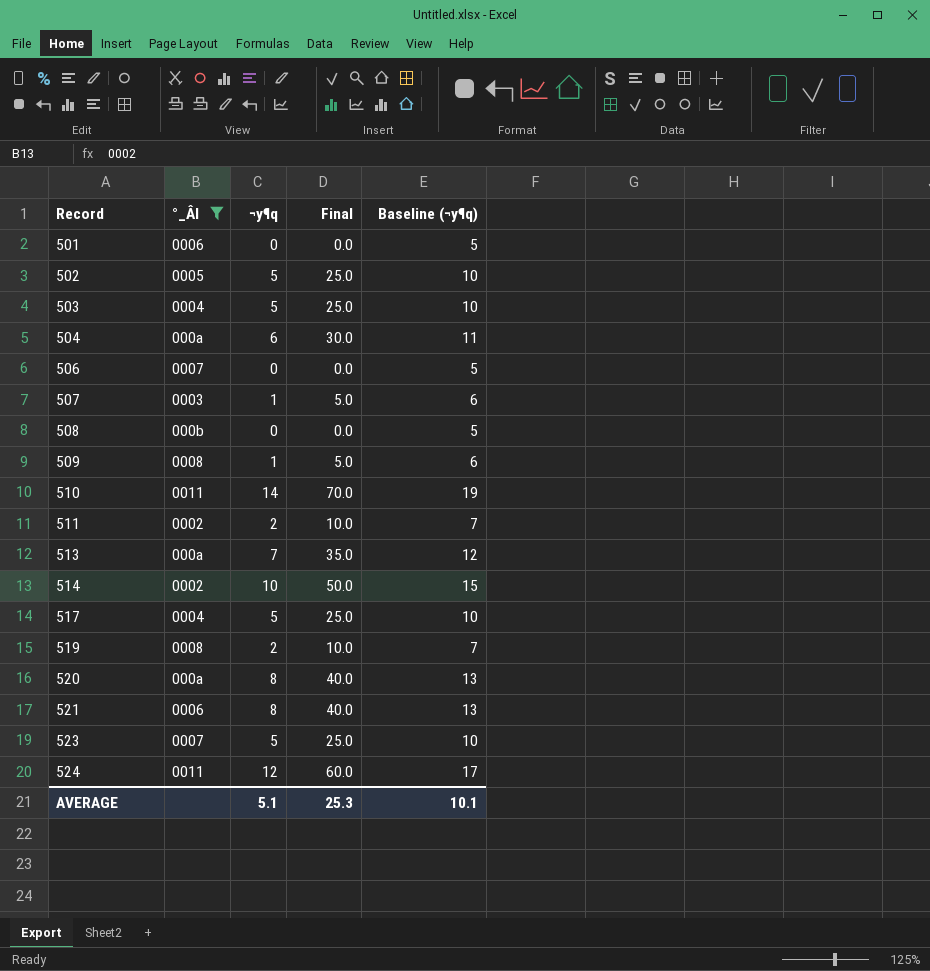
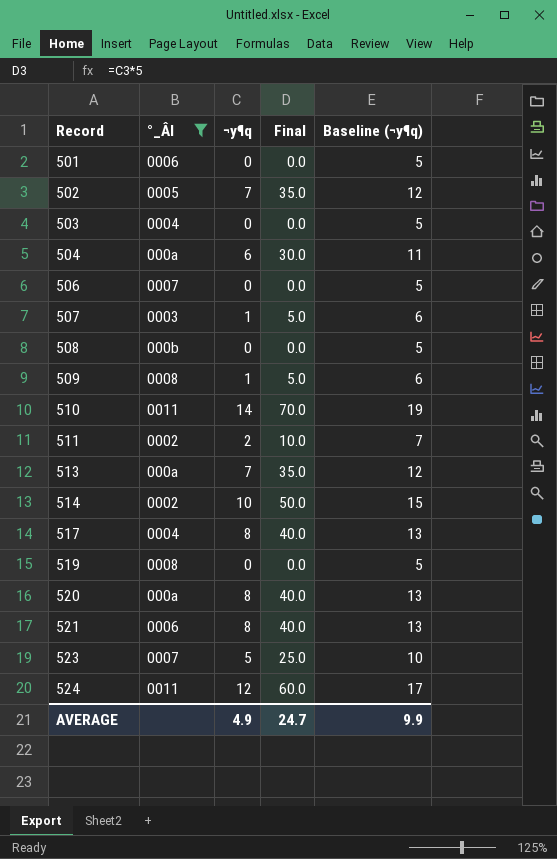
502 | ¬y¶q: 5 -> 7
502 | Final: 25.0 -> 35.0
502 | Baseline (¬y¶q): 10 -> 12
503 | ¬y¶q: 5 -> 0
503 | Final: 25.0 -> 0.0
503 | Baseline (¬y¶q): 10 -> 5
517 | ¬y¶q: 5 -> 8
517 | Final: 25.0 -> 40.0
517 | Baseline (¬y¶q): 10 -> 13
519 | ¬y¶q: 2 -> 0
519 | Final: 10.0 -> 0.0
519 | Baseline (¬y¶q): 7 -> 5
AVERAGE | ¬y¶q: 5.1 -> 4.9
AVERAGE | Final: 25.3 -> 24.7
AVERAGE | Baseline (¬y¶q): 10.1 -> 9.9

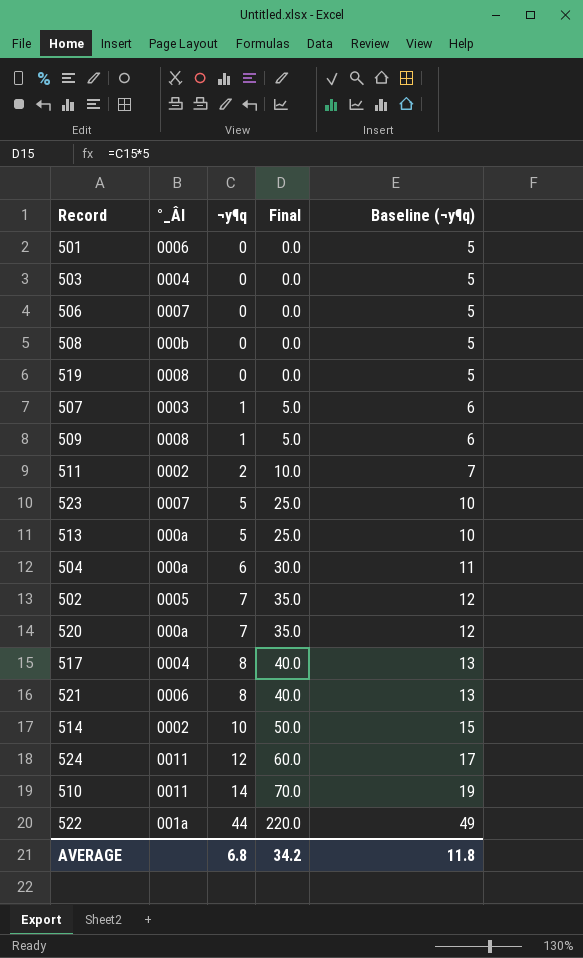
filter: °_ÂI != 001a -> none
row order: Record ascending -> ¬y¶q ascending
513 | ¬y¶q: 7 -> 5
513 | Final: 35.0 -> 25.0
513 | Baseline (¬y¶q): 12 -> 10
520 | ¬y¶q: 8 -> 7
520 | Final: 40.0 -> 35.0
520 | Baseline (¬y¶q): 13 -> 12
AVERAGE | ¬y¶q: 4.9 -> 6.8
AVERAGE | Final: 24.7 -> 34.2
AVERAGE | Baseline (¬y¶q): 9.9 -> 11.8

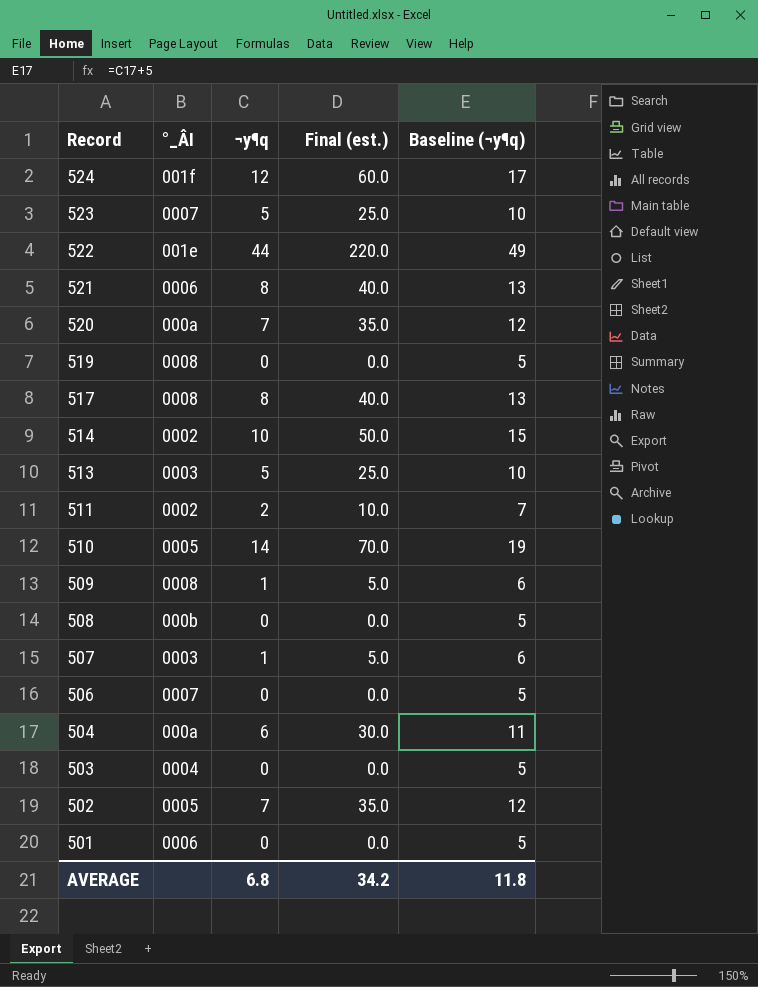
row order: ¬y¶q ascending -> Record descending
column name: Final -> Final (est.)
524 | °_ÂI: 0011 -> 001f
522 | °_ÂI: 001a -> 001e
517 | °_ÂI: 0004 -> 0008
513 | °_ÂI: 000a -> 0003
510 | °_ÂI: 0011 -> 0005

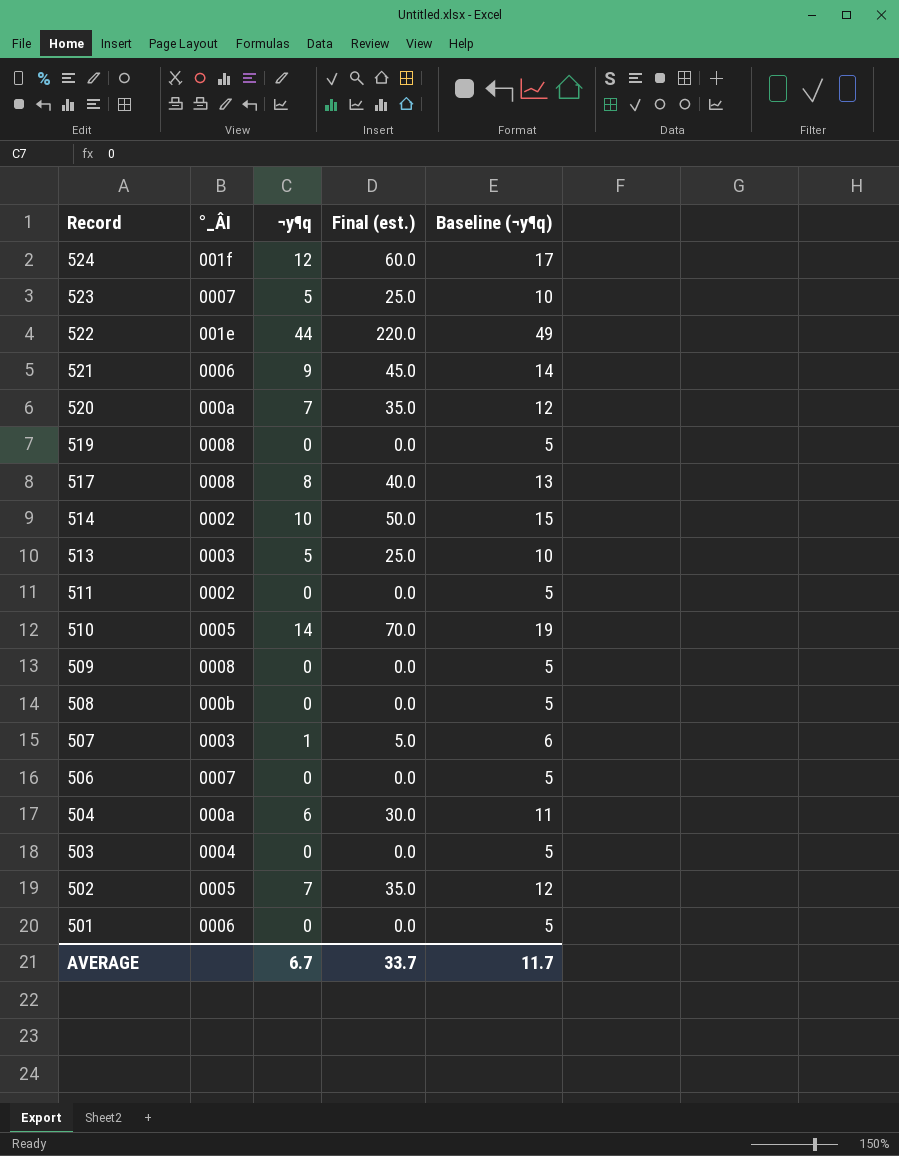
521 | ¬y¶q: 8 -> 9
521 | Final (est.): 40.0 -> 45.0
521 | Baseline (¬y¶q): 13 -> 14
511 | ¬y¶q: 2 -> 0
511 | Final (est.): 10.0 -> 0.0
511 | Baseline (¬y¶q): 7 -> 5
509 | ¬y¶q: 1 -> 0
509 | Final (est.): 5.0 -> 0.0
509 | Baseline (¬y¶q): 6 -> 5
AVERAGE | ¬y¶q: 6.8 -> 6.7
AVERAGE | Final (est.): 34.2 -> 33.7
AVERAGE | Baseline (¬y¶q): 11.8 -> 11.7

